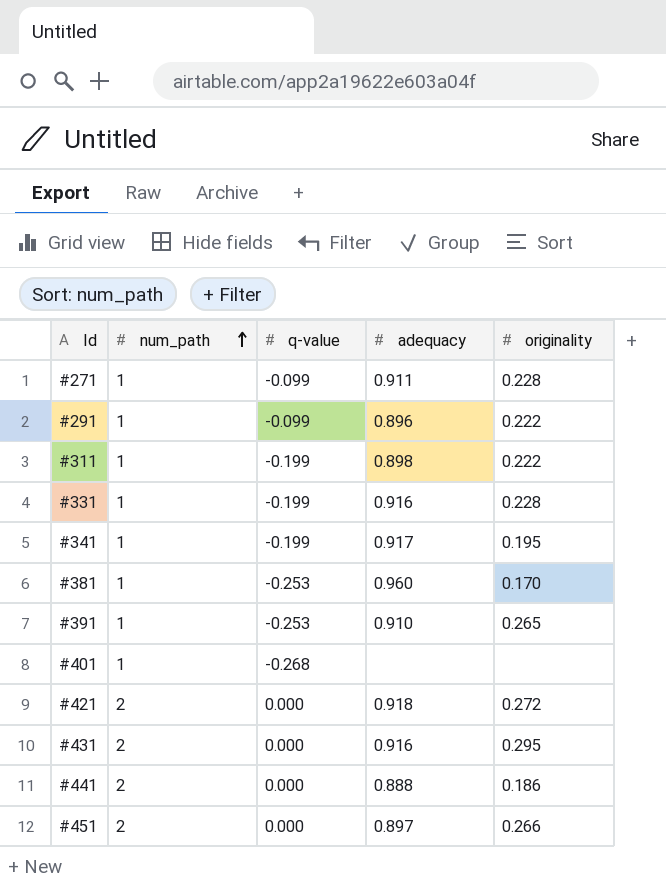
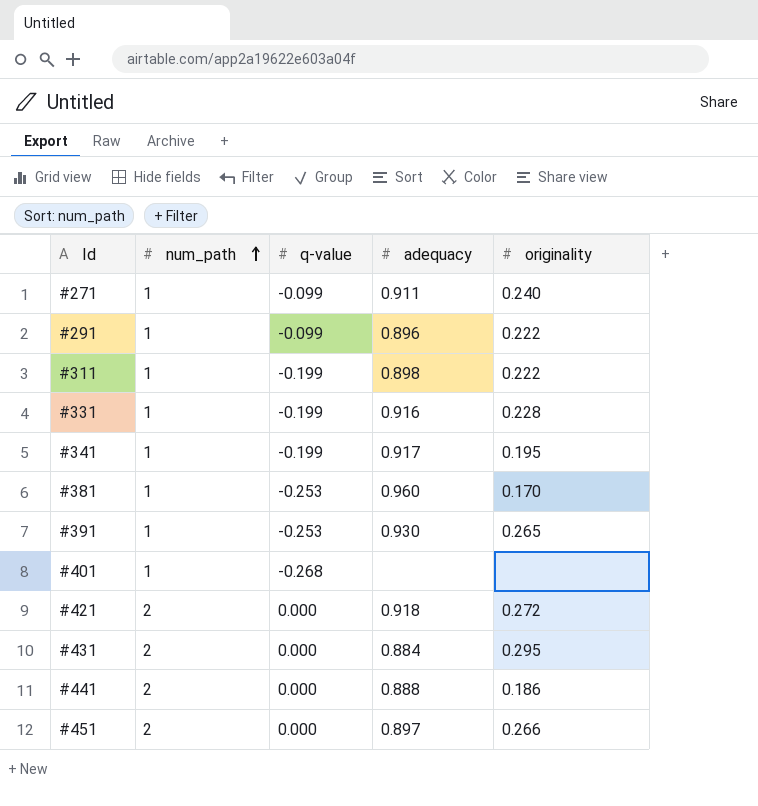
#271 | originality: 0.228 -> 0.240
#391 | adequacy: 0.910 -> 0.930
#431 | adequacy: 0.916 -> 0.884

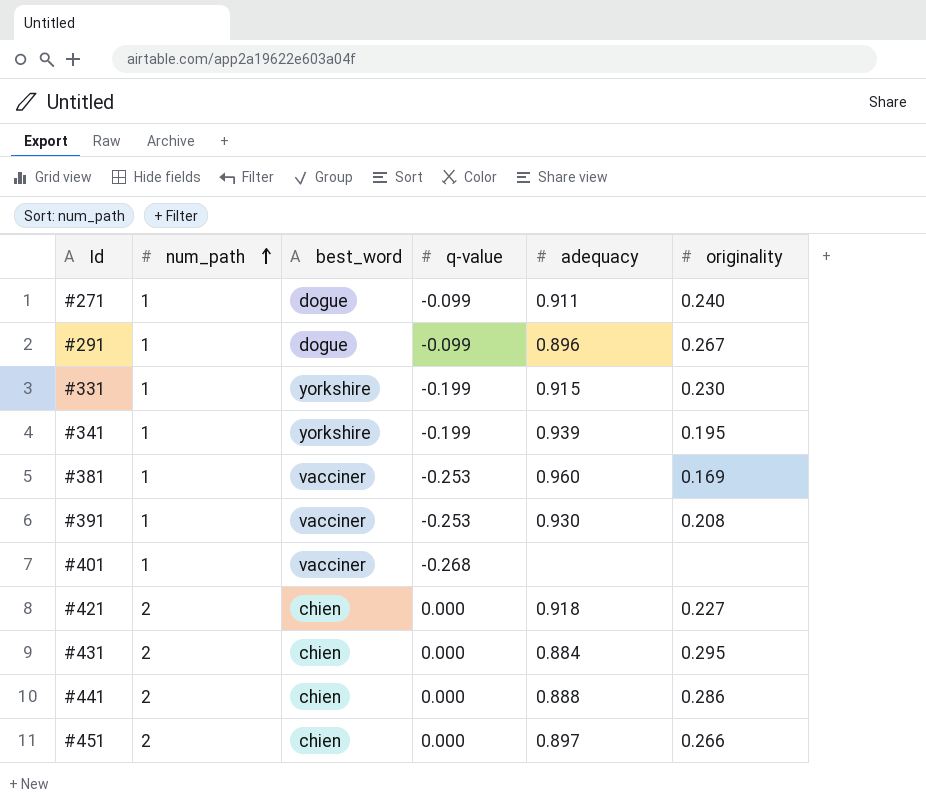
column best_word | position: none -> 3
row #311: 1 | -0.199 | 0.898 | 0.222 -> none
#291 | originality: 0.222 -> 0.267
#331 | adequacy: 0.916 -> 0.915
#331 | originality: 0.228 -> 0.230
#341 | adequacy: 0.917 -> 0.939
#381 | originality: 0.170 -> 0.169
#391 | originality: 0.265 -> 0.208
#421 | originality: 0.272 -> 0.227
#441 | originality: 0.186 -> 0.286

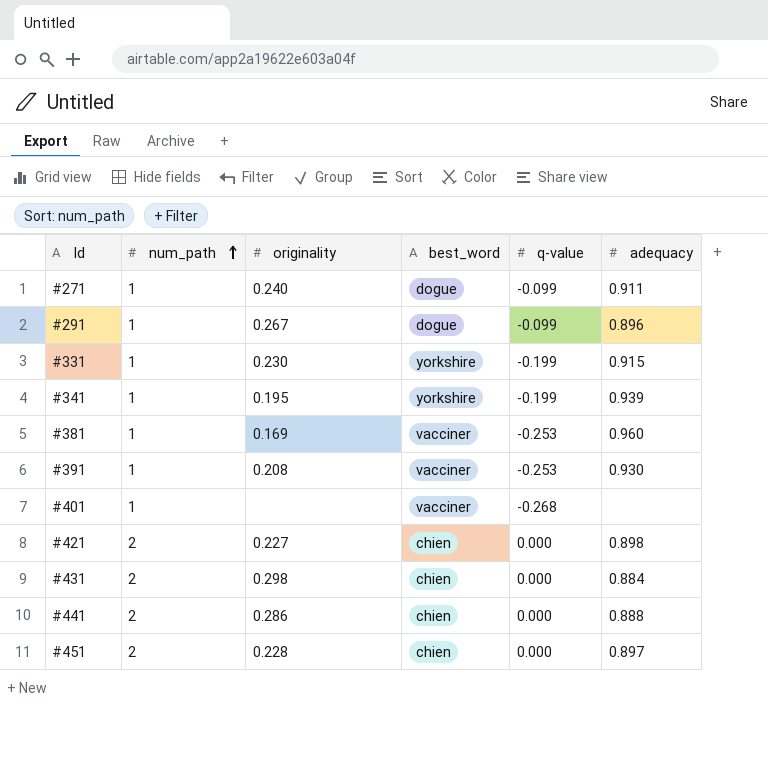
column originality | position: 6 -> 3
#421 | adequacy: 0.918 -> 0.898
#431 | originality: 0.295 -> 0.298
#451 | originality: 0.266 -> 0.228

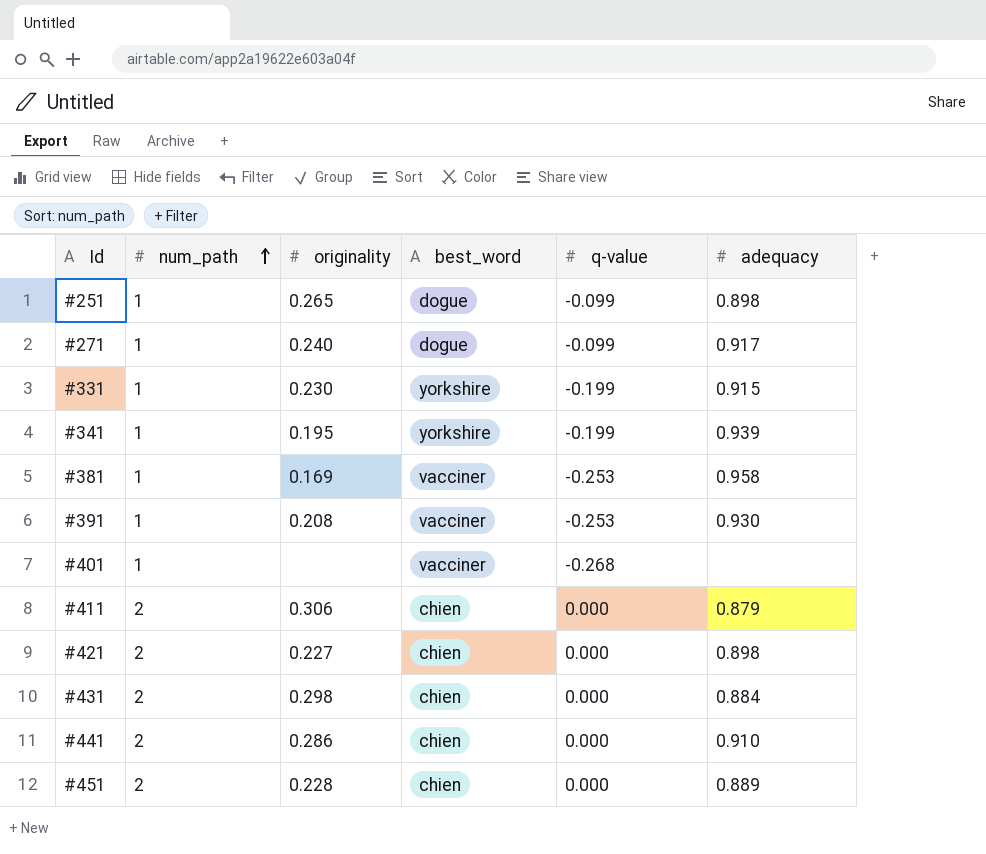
row #291: 1 | 0.267 | dogue | -0.099 | 0.896 -> none
row #251: none -> 1 | 0.265 | dogue | -0.099 | 0.898
#271 | adequacy: 0.911 -> 0.917
#381 | adequacy: 0.960 -> 0.958
row #411: none -> 2 | 0.306 | chien | 0.000 | 0.879
#441 | adequacy: 0.888 -> 0.910
#451 | adequacy: 0.897 -> 0.889

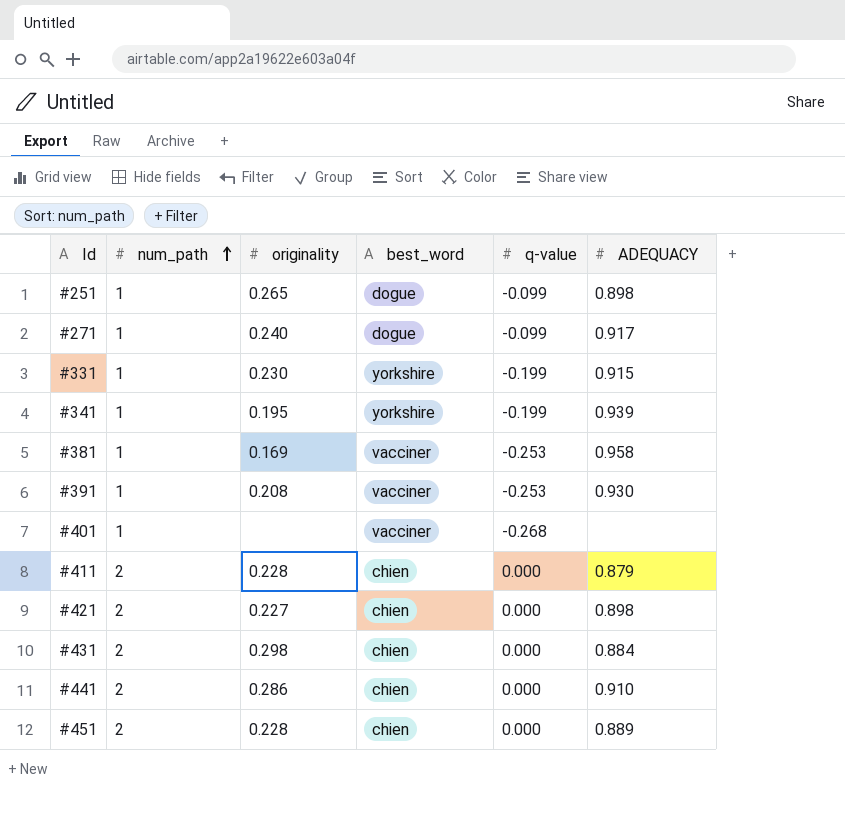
column name: adequacy -> ADEQUACY
#411 | originality: 0.306 -> 0.228

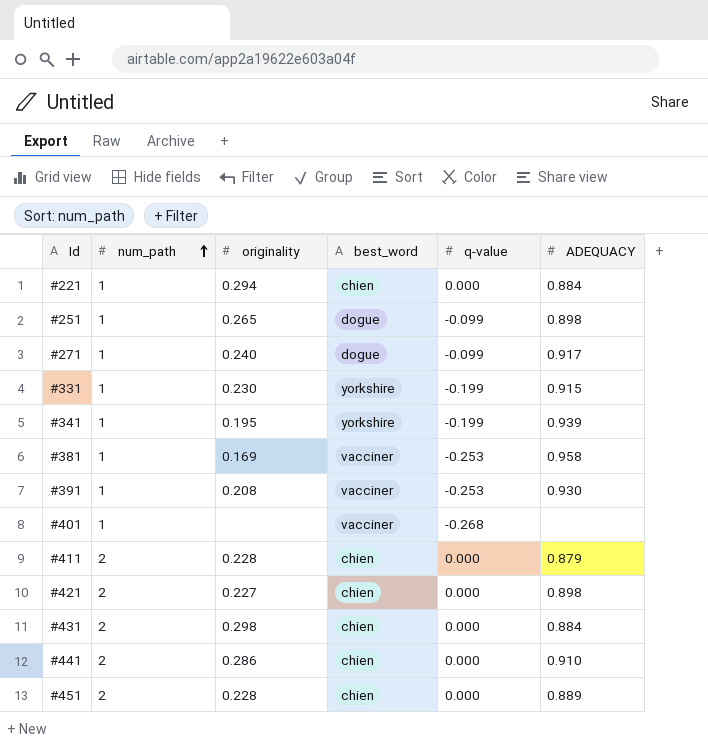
row #221: none -> 1 | 0.294 | chien | 0.000 | 0.884

